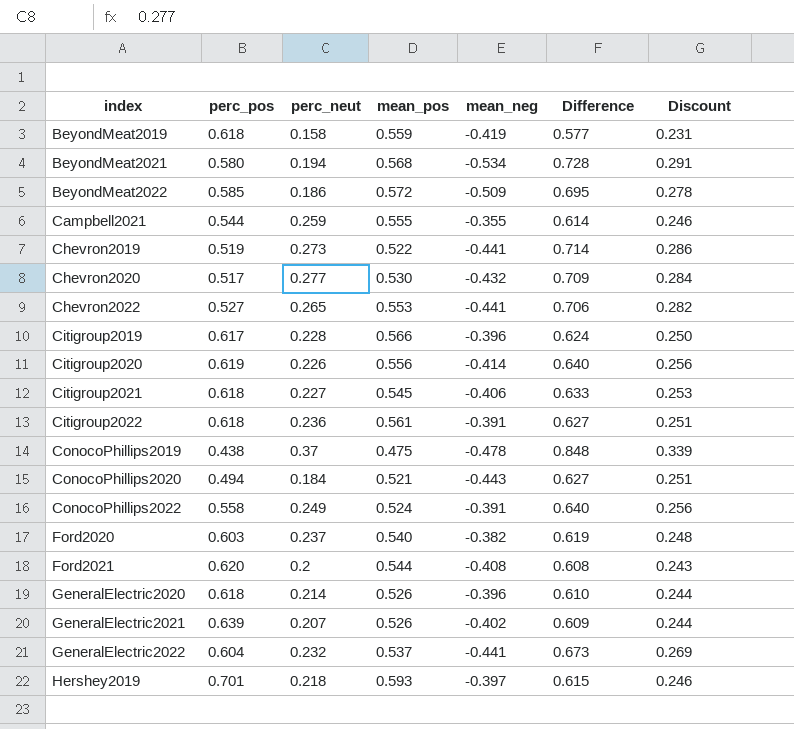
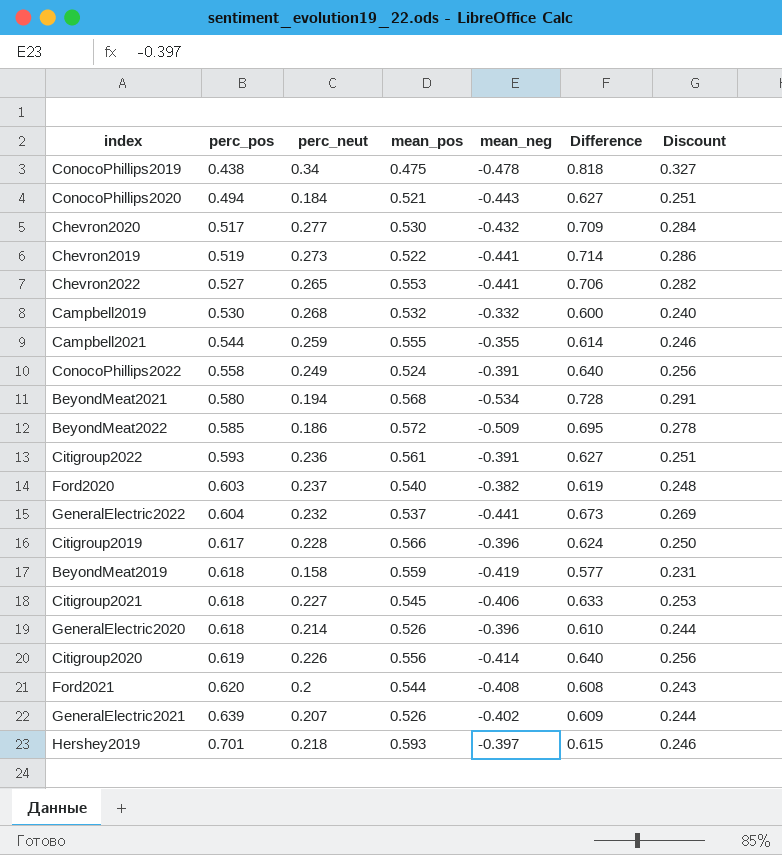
row order: index ascending -> perc_pos ascending
ConocoPhillips2019 | perc_neut: 0.37 -> 0.34
ConocoPhillips2019 | Difference: 0.848 -> 0.818
ConocoPhillips2019 | Discount: 0.339 -> 0.327
row Campbell2019: none -> 0.530 | 0.268 | 0.532 | -0.332 | 0.600 | 0.240
Citigroup2022 | perc_pos: 0.618 -> 0.593

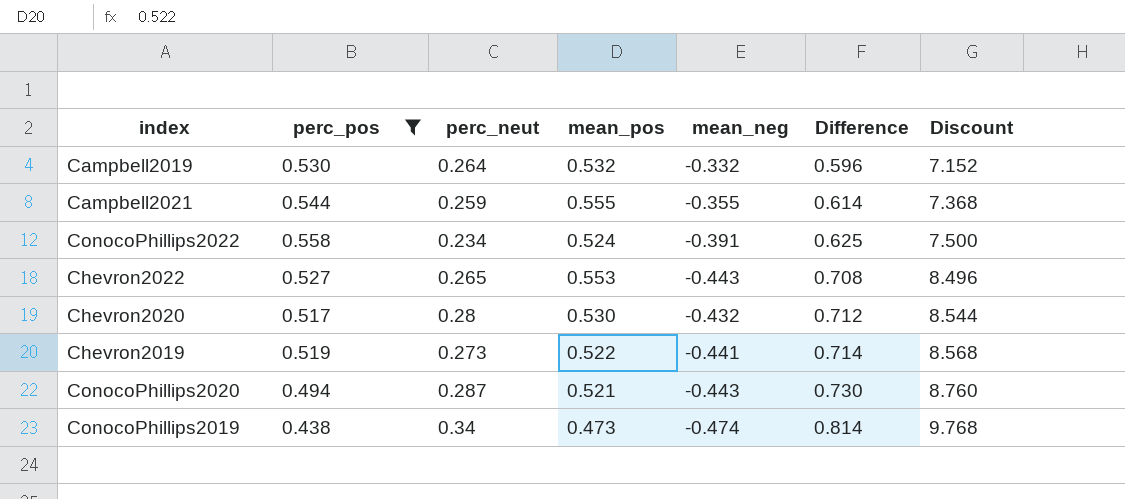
filter: none -> perc_pos <= 0.558
row order: perc_pos ascending -> Difference ascending
column Discount | formula: [Difference] * 0.4 -> [Difference] * 12
Campbell2019 | perc_neut: 0.268 -> 0.264
Campbell2019 | Difference: 0.600 -> 0.596
ConocoPhillips2022 | perc_neut: 0.249 -> 0.234
ConocoPhillips2022 | Difference: 0.640 -> 0.625
Chevron2022 | mean_neg: -0.441 -> -0.443
Chevron2022 | Difference: 0.706 -> 0.708
Chevron2020 | perc_neut: 0.277 -> 0.28
Chevron2020 | Difference: 0.709 -> 0.712
ConocoPhillips2020 | perc_neut: 0.184 -> 0.287
ConocoPhillips2020 | Difference: 0.627 -> 0.730
ConocoPhillips2019 | mean_pos: 0.475 -> 0.473
ConocoPhillips2019 | mean_neg: -0.478 -> -0.474
ConocoPhillips2019 | Difference: 0.818 -> 0.814

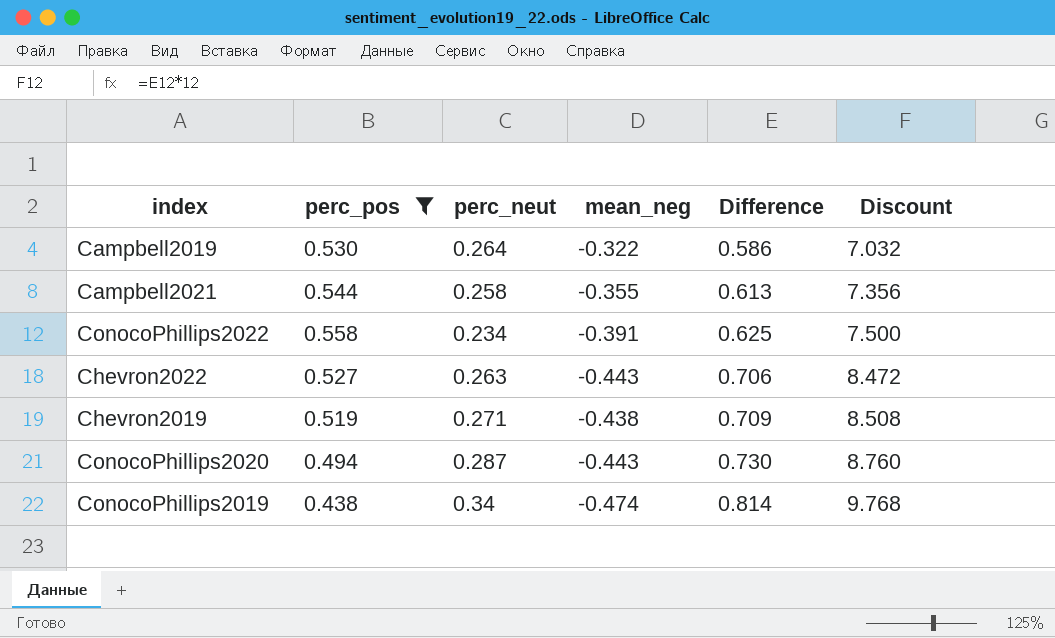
column mean_pos | position: 4 -> none
row Chevron2020: 0.517 | 0.28 | 0.530 | -0.432 | 0.712 | 8.544 -> none
Campbell2019 | mean_neg: -0.332 -> -0.322
Campbell2019 | Difference: 0.596 -> 0.586
Campbell2019 | Discount: 7.152 -> 7.032
Campbell2021 | perc_neut: 0.259 -> 0.258
Campbell2021 | Difference: 0.614 -> 0.613
Campbell2021 | Discount: 7.368 -> 7.356
Chevron2022 | perc_neut: 0.265 -> 0.263
Chevron2022 | Difference: 0.708 -> 0.706
Chevron2022 | Discount: 8.496 -> 8.472
Chevron2019 | perc_neut: 0.273 -> 0.271
Chevron2019 | mean_neg: -0.441 -> -0.438
Chevron2019 | Difference: 0.714 -> 0.709
Chevron2019 | Discount: 8.568 -> 8.508

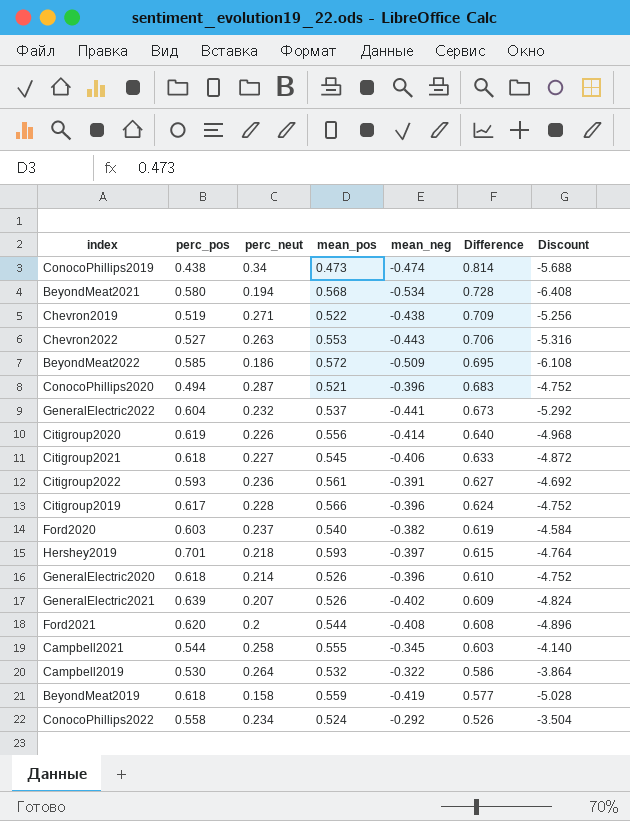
filter: perc_pos <= 0.558 -> none
row order: Difference ascending -> Difference descending
column mean_pos | position: none -> 4
column Discount | formula: [Difference] * 12 -> [mean_neg] * 12
ConocoPhillips2020 | mean_neg: -0.443 -> -0.396
ConocoPhillips2020 | Difference: 0.730 -> 0.683
Campbell2021 | mean_neg: -0.355 -> -0.345
Campbell2021 | Difference: 0.613 -> 0.603
ConocoPhillips2022 | mean_neg: -0.391 -> -0.292
ConocoPhillips2022 | Difference: 0.625 -> 0.526

